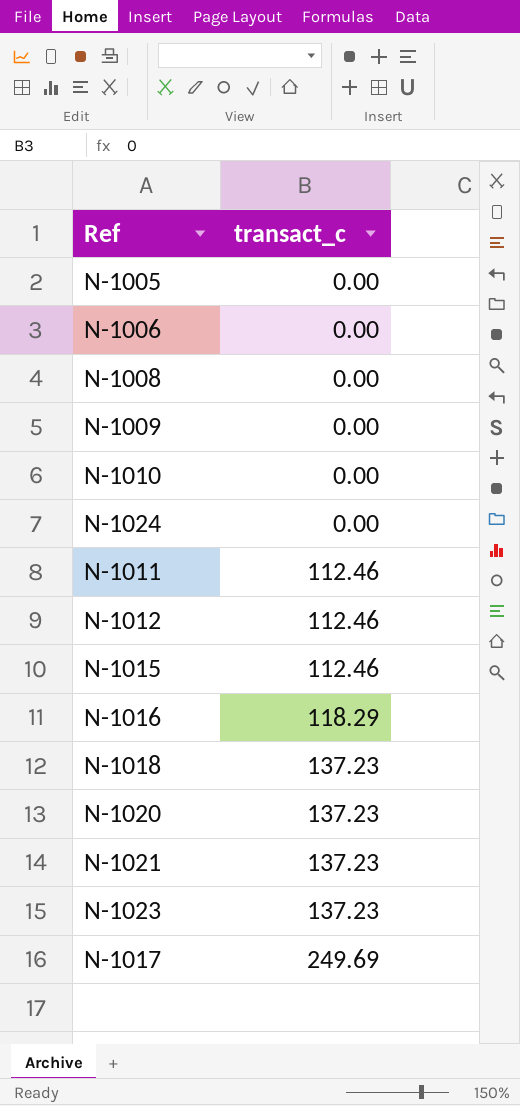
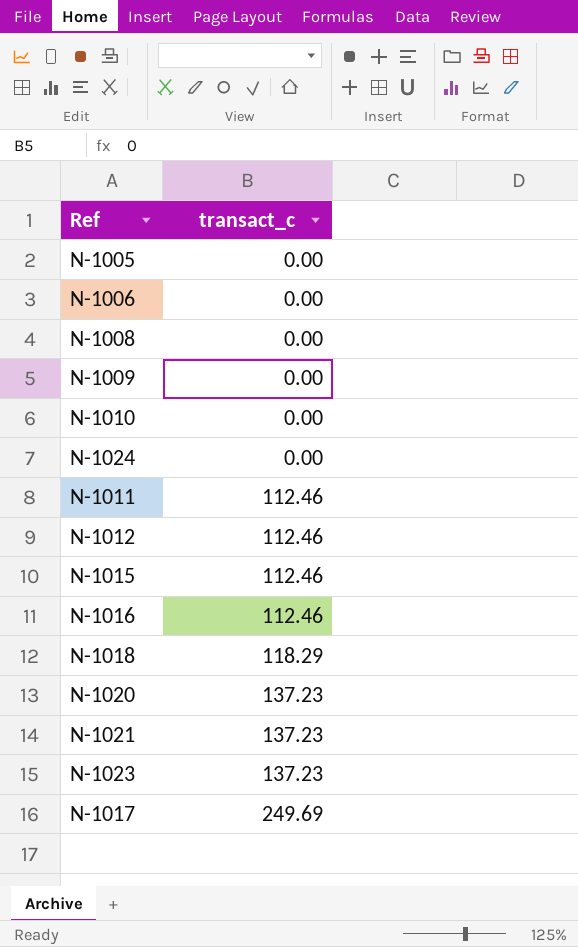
N-1016 | transact_c: 118.29 -> 112.46
N-1018 | transact_c: 137.23 -> 118.29

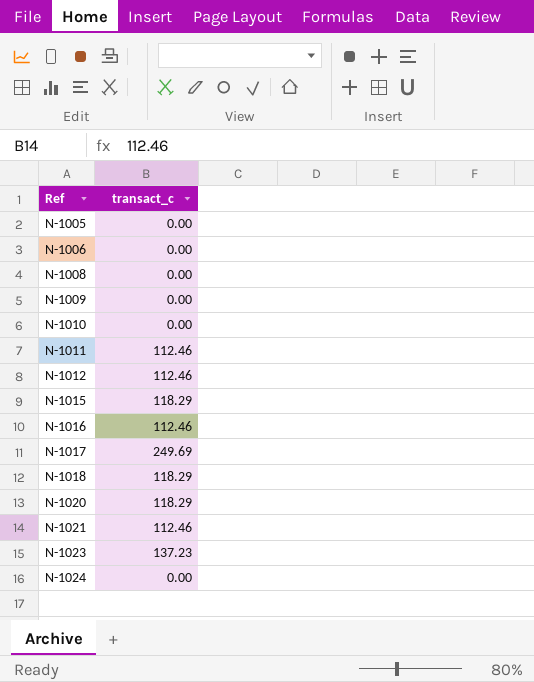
row order: transact_c ascending -> Ref ascending
N-1015 | transact_c: 112.46 -> 118.29
N-1020 | transact_c: 137.23 -> 118.29
N-1021 | transact_c: 137.23 -> 112.46

